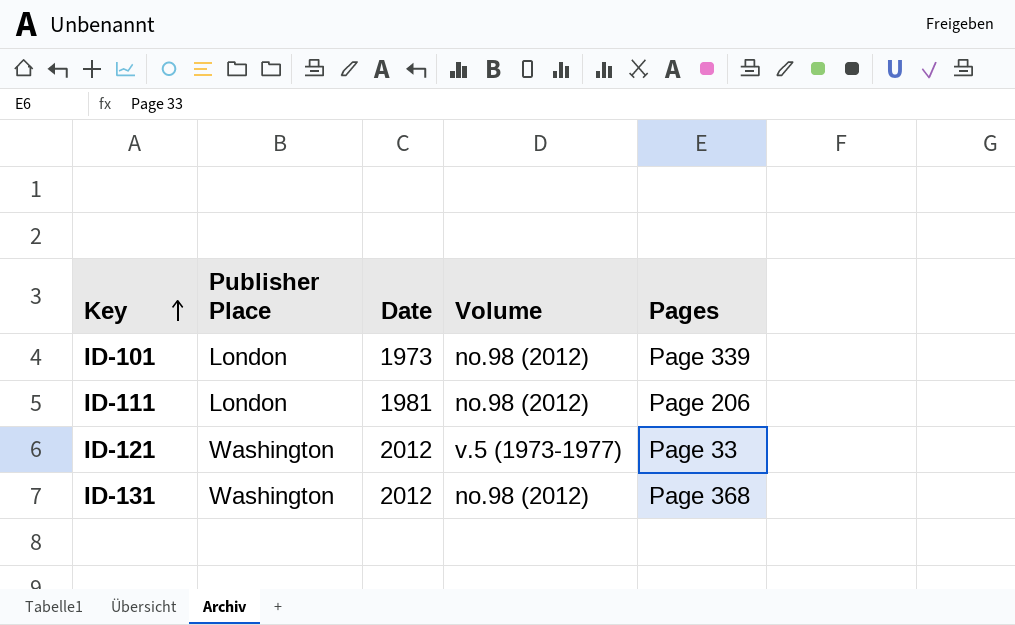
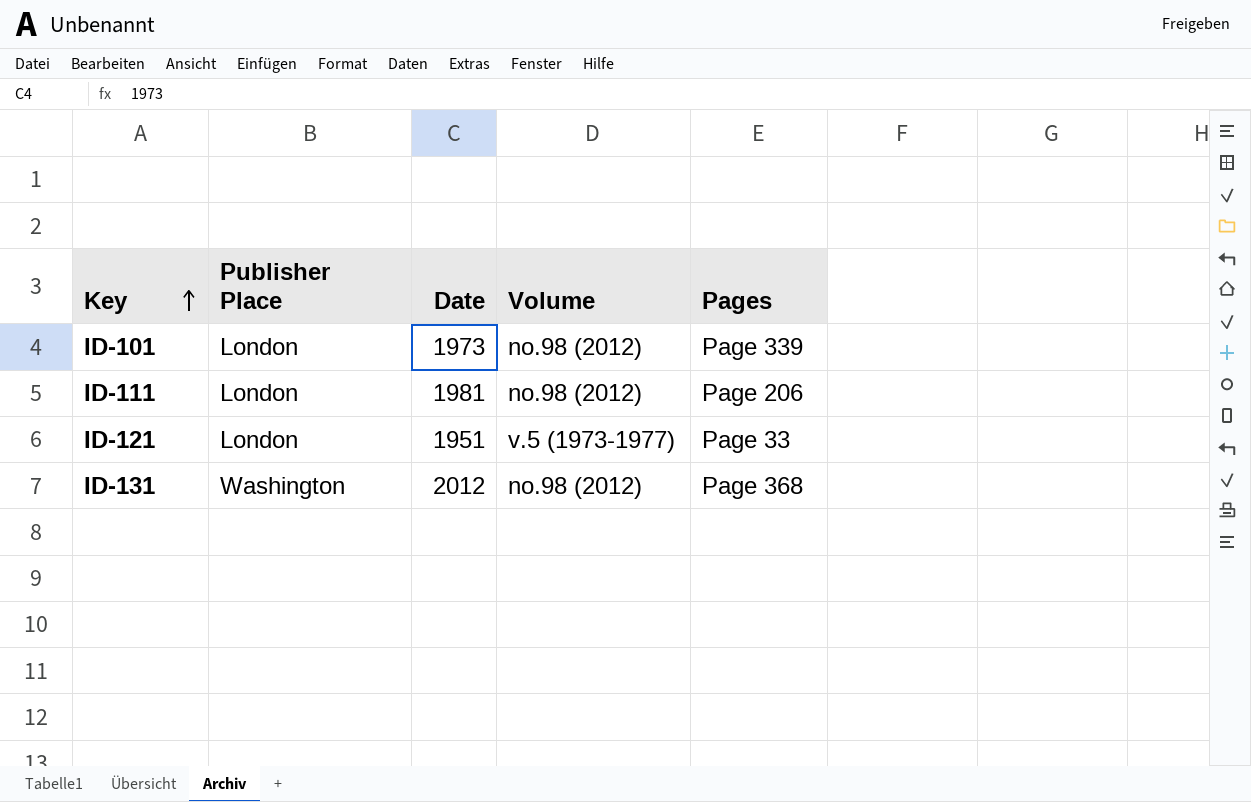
ID-121 | Publisher Place: Washington -> London
ID-121 | Date: 2012 -> 1951

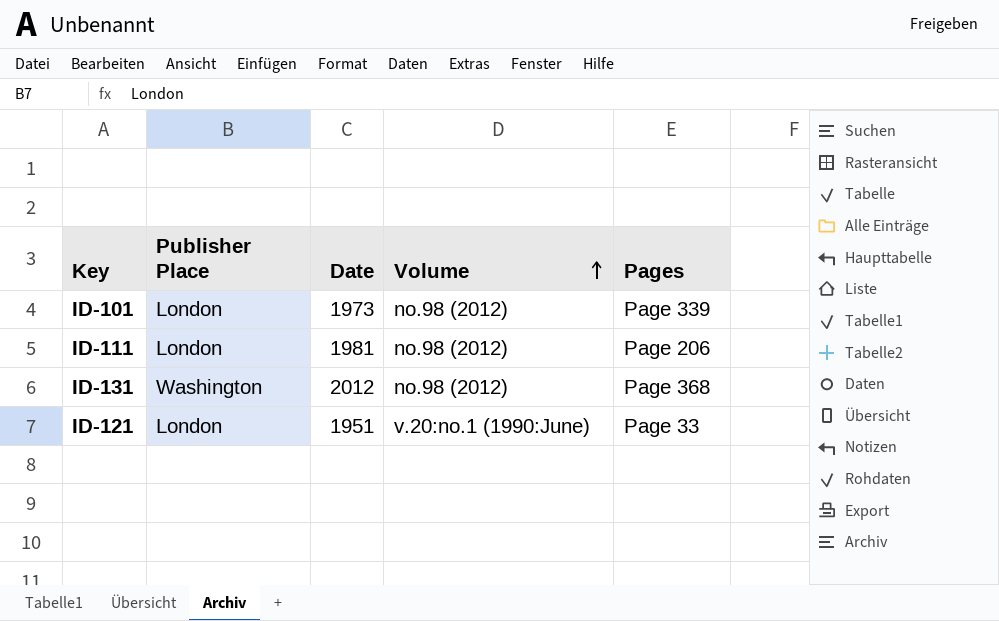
row order: Key ascending -> Volume ascending
ID-121 | Volume: v.5 (1973-1977) -> v.20:no.1 (1990:June)

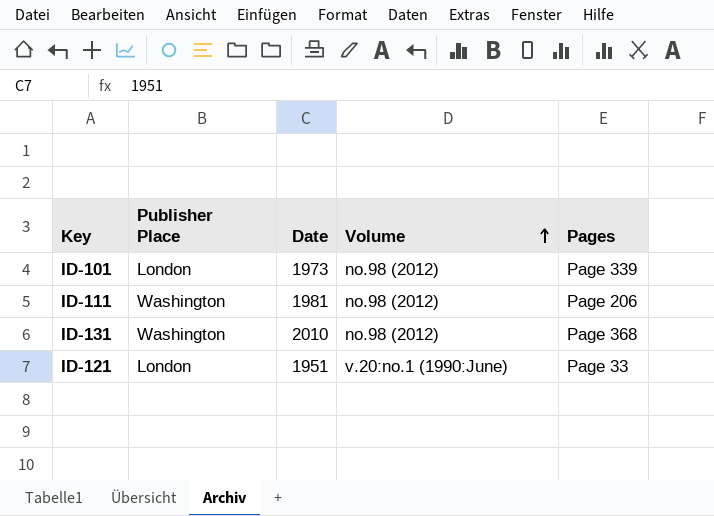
ID-111 | Publisher Place: London -> Washington
ID-131 | Date: 2012 -> 2010

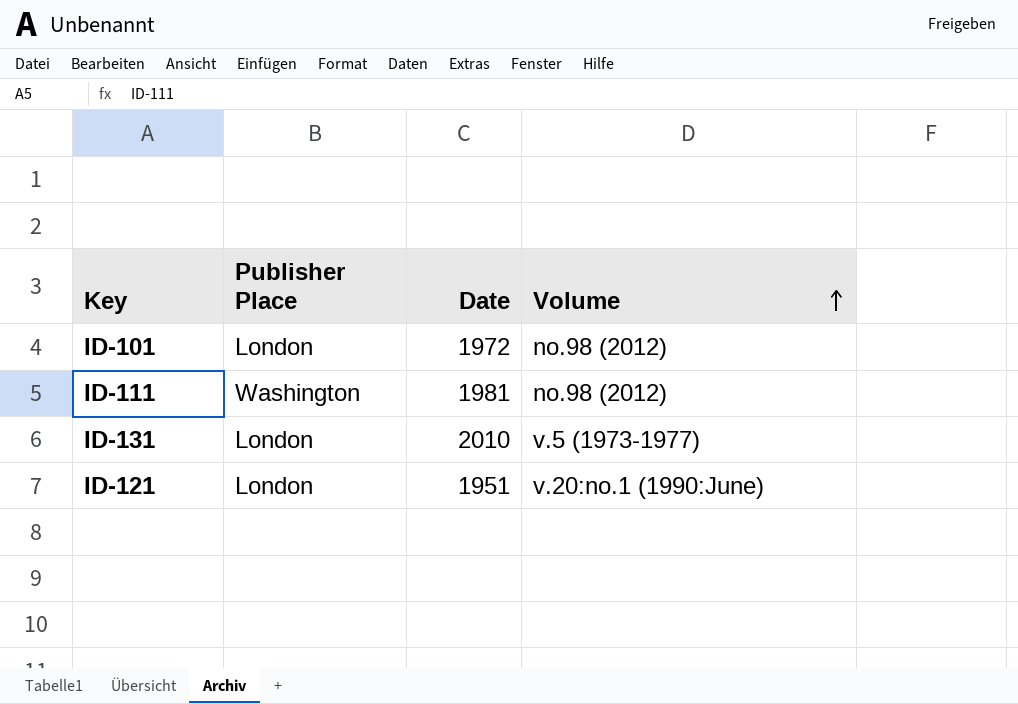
column Pages | position: 5 -> none
ID-101 | Date: 1973 -> 1972
ID-131 | Publisher Place: Washington -> London
ID-131 | Volume: no.98 (2012) -> v.5 (1973-1977)

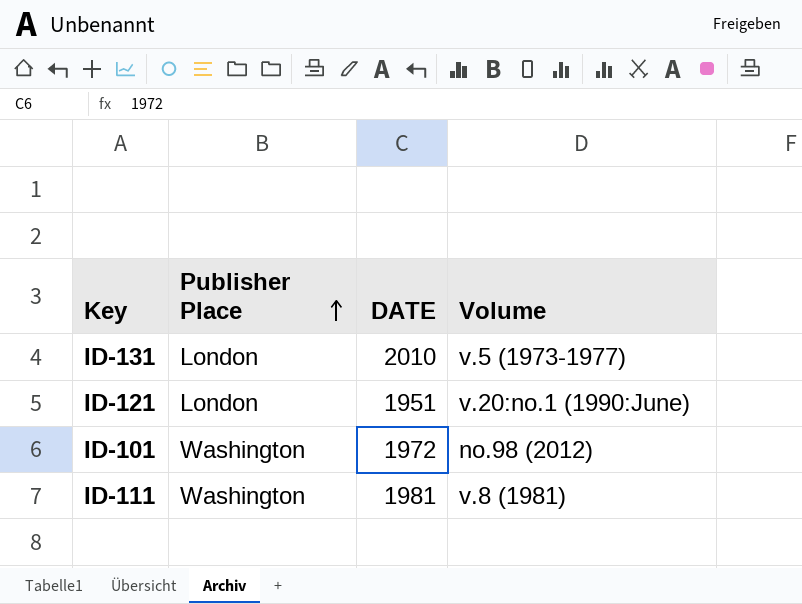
row order: Volume ascending -> Publisher Place ascending
column name: Date -> DATE
ID-101 | Publisher Place: London -> Washington
ID-111 | Volume: no.98 (2012) -> v.8 (1981)

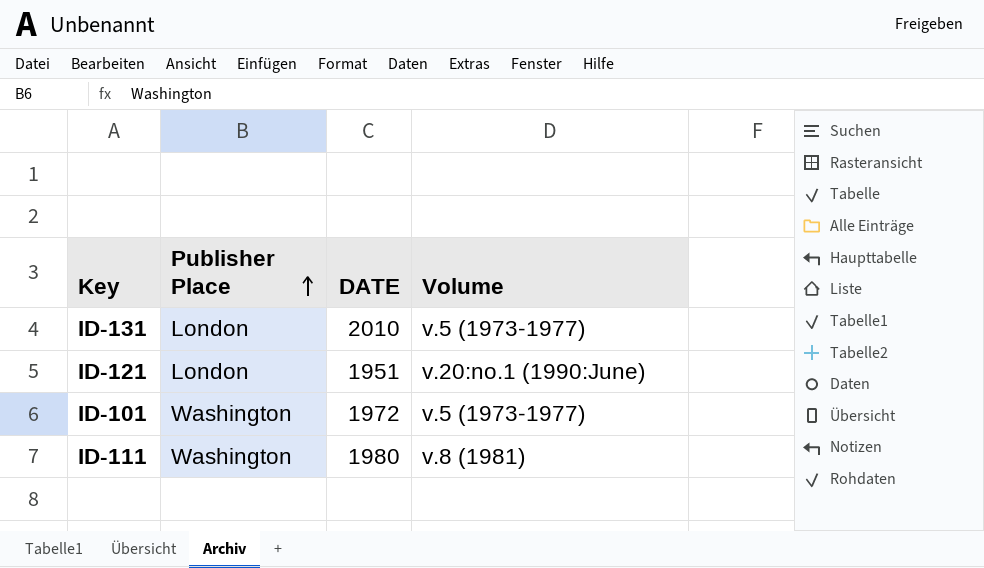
ID-101 | Volume: no.98 (2012) -> v.5 (1973-1977)
ID-111 | DATE: 1981 -> 1980

